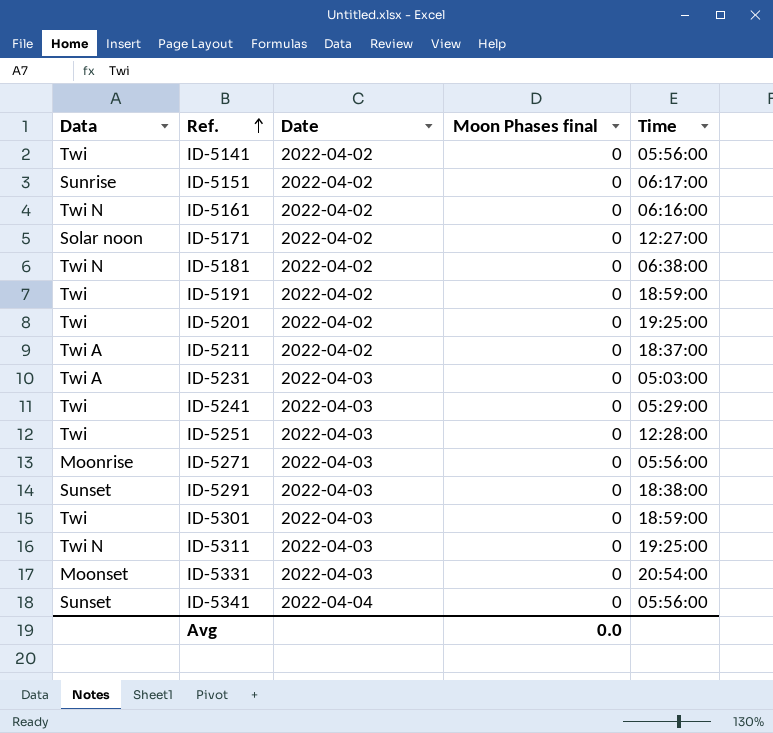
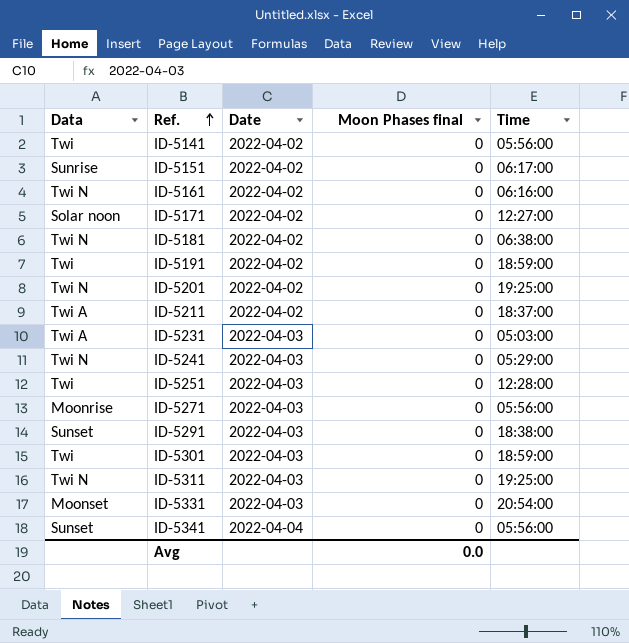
ID-5201 | Data: Twi -> Twi N
ID-5241 | Data: Twi -> Twi N

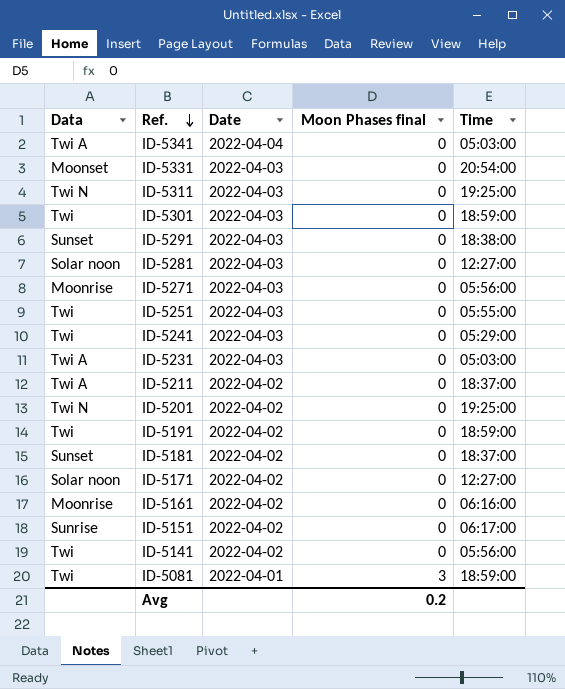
row order: Ref. ascending -> Ref. descending
ID-5341 | Data: Sunset -> Twi A
ID-5341 | Time: 05:56:00 -> 05:03:00
row ID-5281: none -> Solar noon | 2022-04-03 | 0 | 12:27:00
ID-5251 | Time: 12:28:00 -> 05:55:00
ID-5241 | Data: Twi N -> Twi
ID-5181 | Data: Twi N -> Sunset
ID-5181 | Time: 06:38:00 -> 18:37:00
ID-5161 | Data: Twi N -> Moonrise
row ID-5081: none -> Twi | 2022-04-01 | 3 | 18:59:00
Avg | Moon Phases final: 0.0 -> 0.2

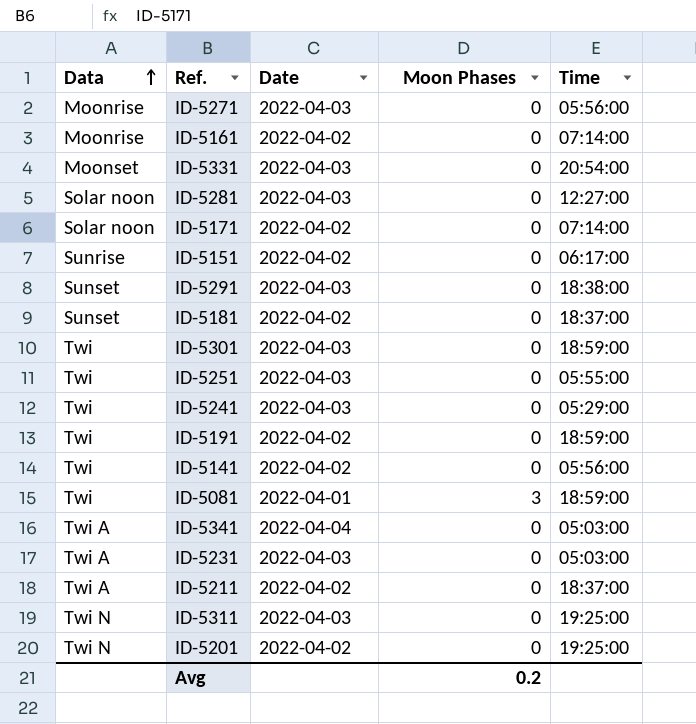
row order: Ref. descending -> Data ascending
column name: Moon Phases final -> Moon Phases
ID-5161 | Time: 06:16:00 -> 07:14:00
ID-5171 | Time: 12:27:00 -> 07:14:00

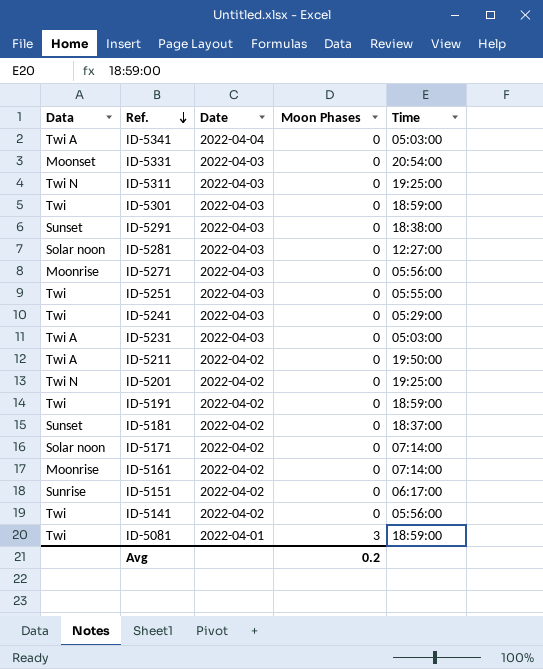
row order: Data ascending -> Ref. descending
ID-5211 | Time: 18:37:00 -> 19:50:00

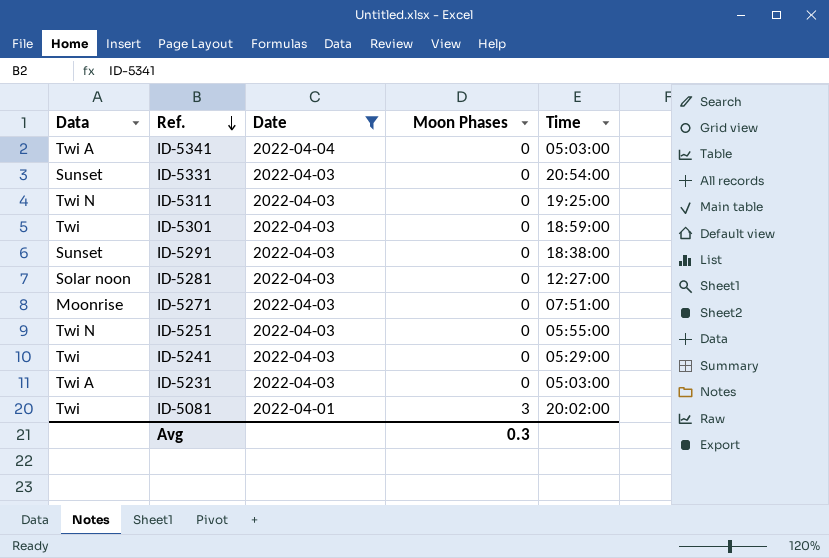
filter: none -> Date != 2022-04-02
ID-5331 | Data: Moonset -> Sunset
ID-5271 | Time: 05:56:00 -> 07:51:00
ID-5251 | Data: Twi -> Twi N
ID-5081 | Time: 18:59:00 -> 20:02:00
Avg | Moon Phases: 0.2 -> 0.3

